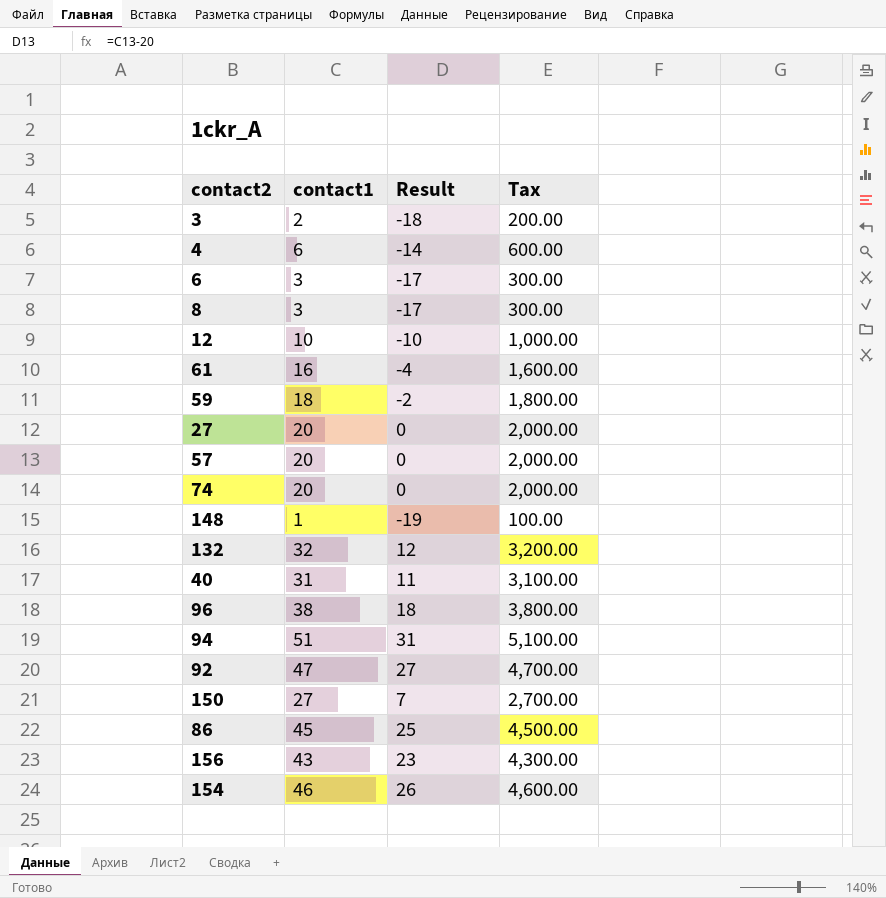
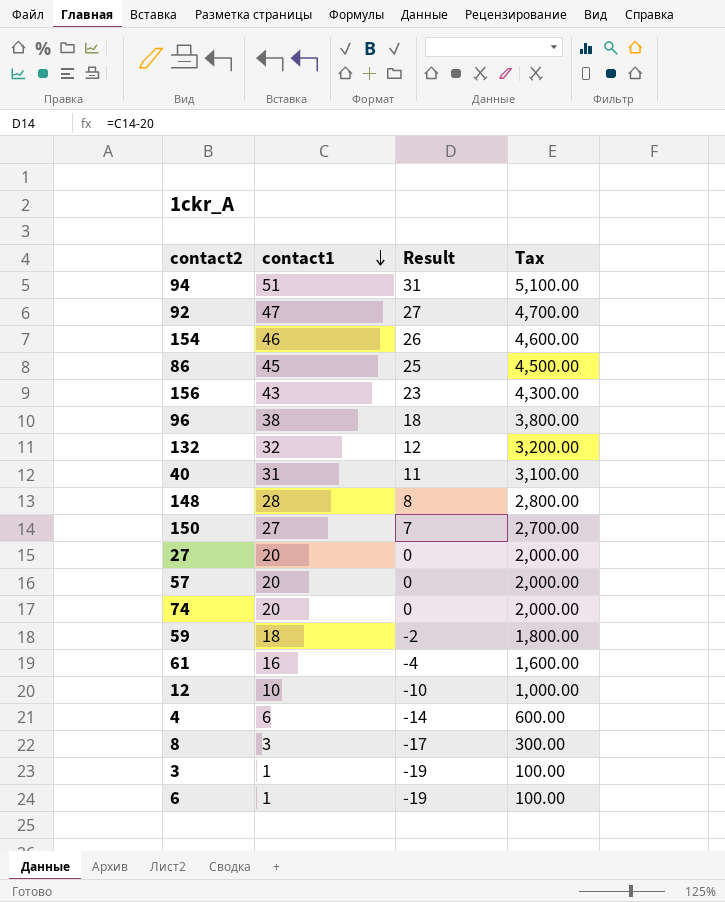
row order: none -> contact1 descending
148 | contact1: 1 -> 28
148 | Result: -19 -> 8
148 | Tax: 100.00 -> 2,800.00
3 | contact1: 2 -> 1
3 | Result: -18 -> -19
3 | Tax: 200.00 -> 100.00
6 | contact1: 3 -> 1
6 | Result: -17 -> -19
6 | Tax: 300.00 -> 100.00

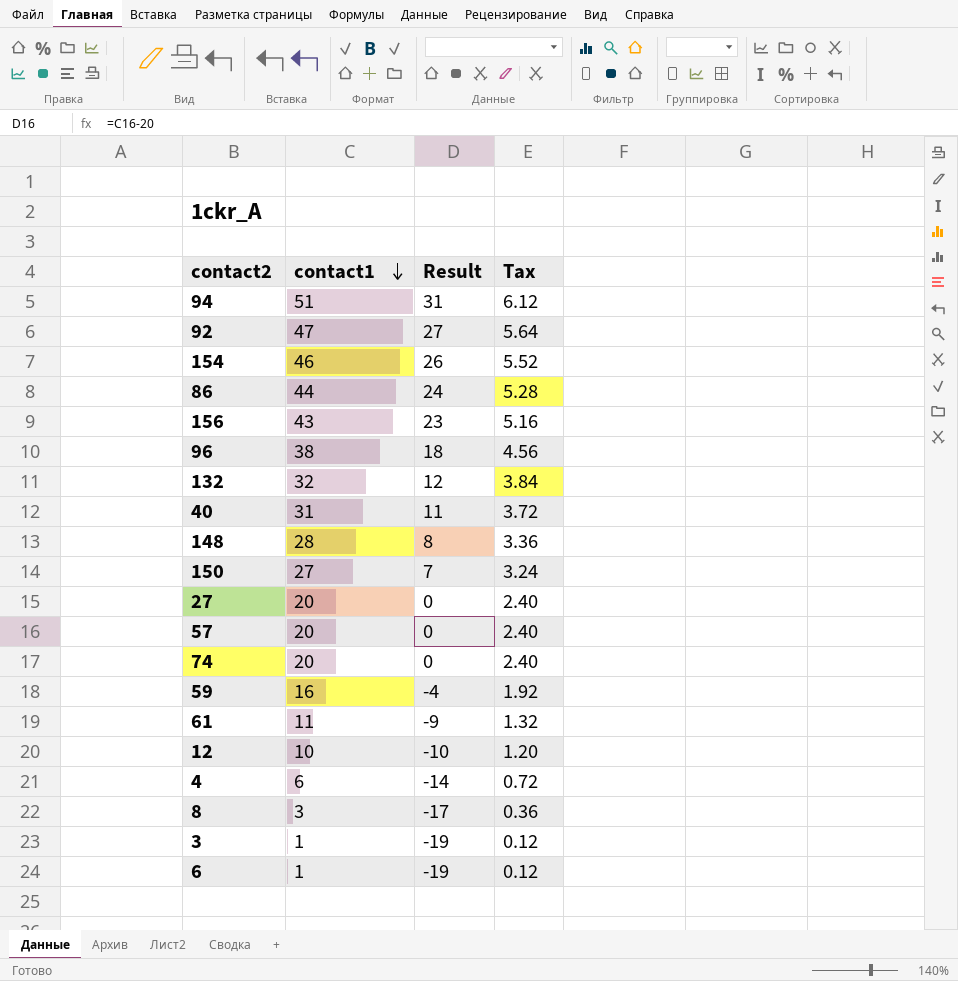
column Tax | formula: [contact1] * 100 -> [contact1] * 0.12
86 | contact1: 45 -> 44
86 | Result: 25 -> 24
59 | contact1: 18 -> 16
59 | Result: -2 -> -4
61 | contact1: 16 -> 11
61 | Result: -4 -> -9

